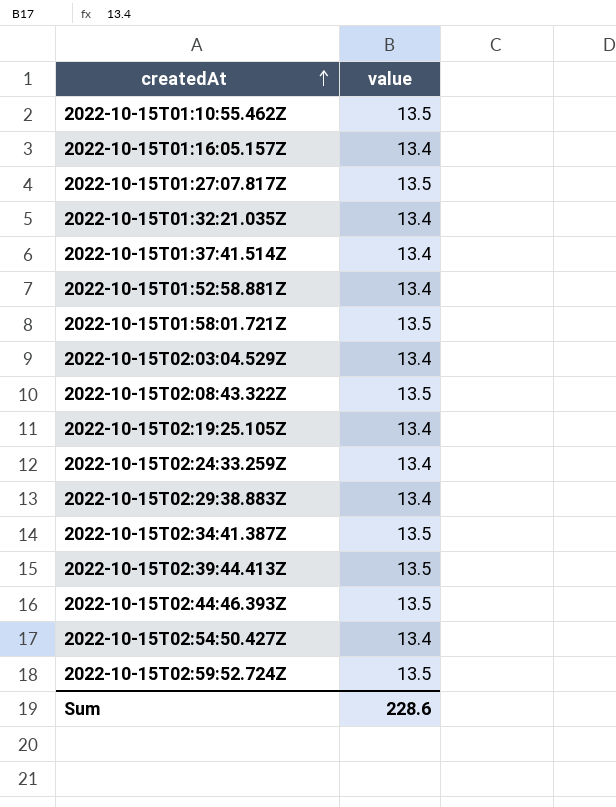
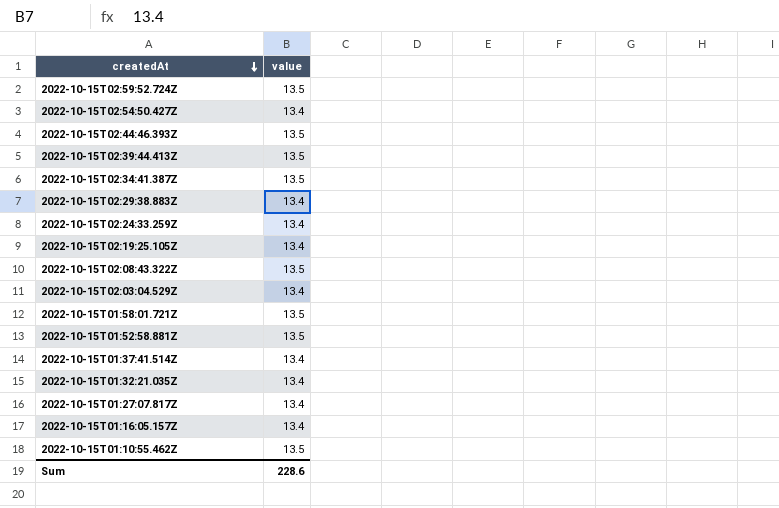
row order: createdAt ascending -> createdAt descending
2022-10-15T01:52:58.881Z | value: 13.4 -> 13.5
2022-10-15T01:27:07.817Z | value: 13.5 -> 13.4

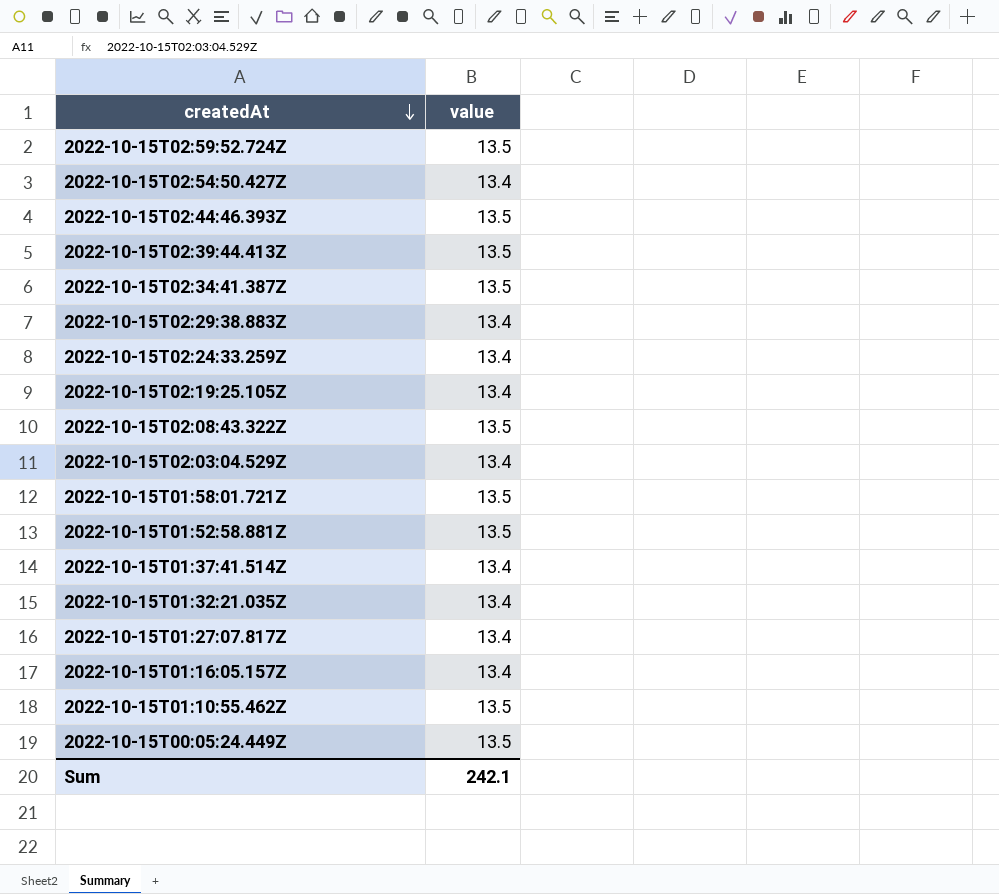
row 2022-10-15T00:05:24.449Z: none -> 13.5
Sum | value: 228.6 -> 242.1

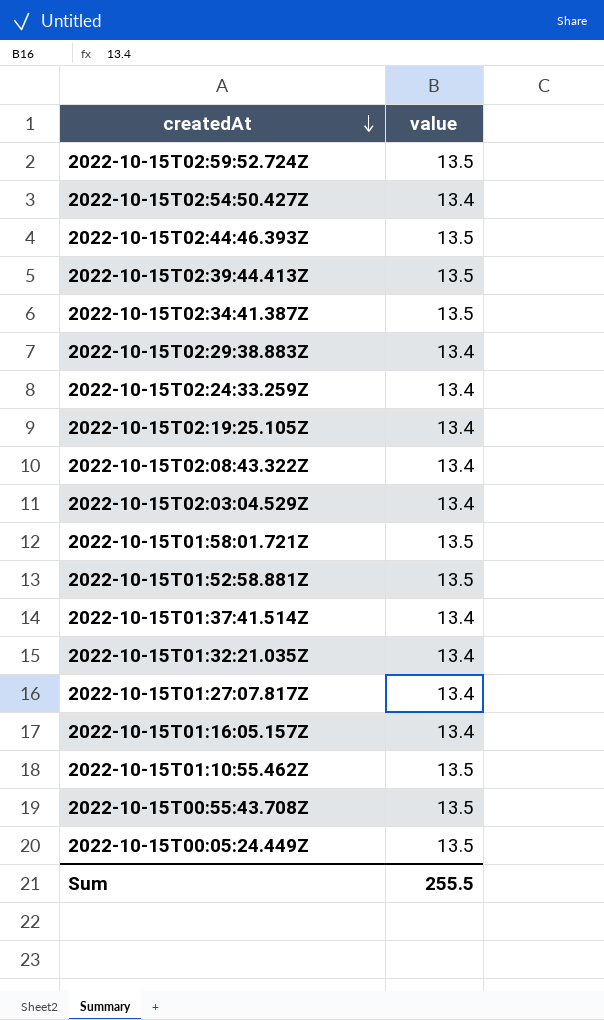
2022-10-15T02:08:43.322Z | value: 13.5 -> 13.4
row 2022-10-15T00:55:43.708Z: none -> 13.5
Sum | value: 242.1 -> 255.5

